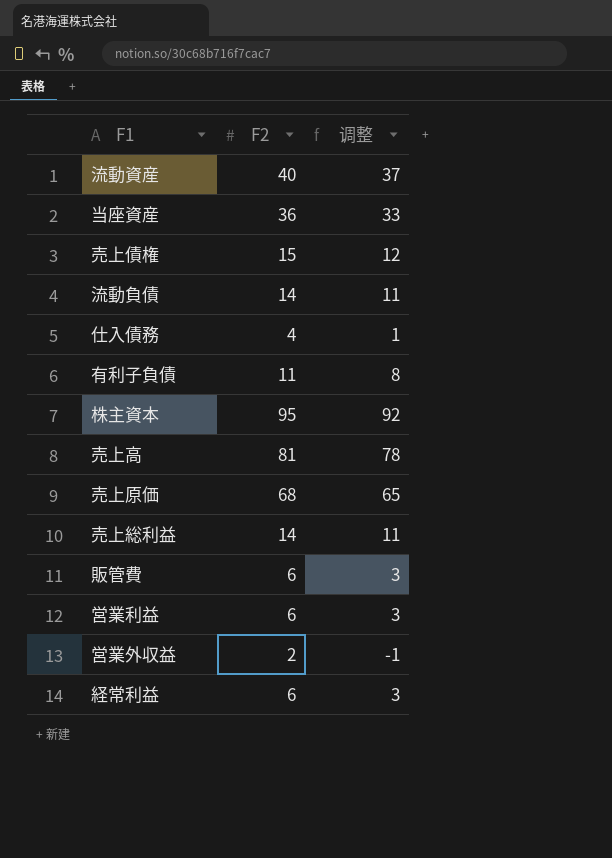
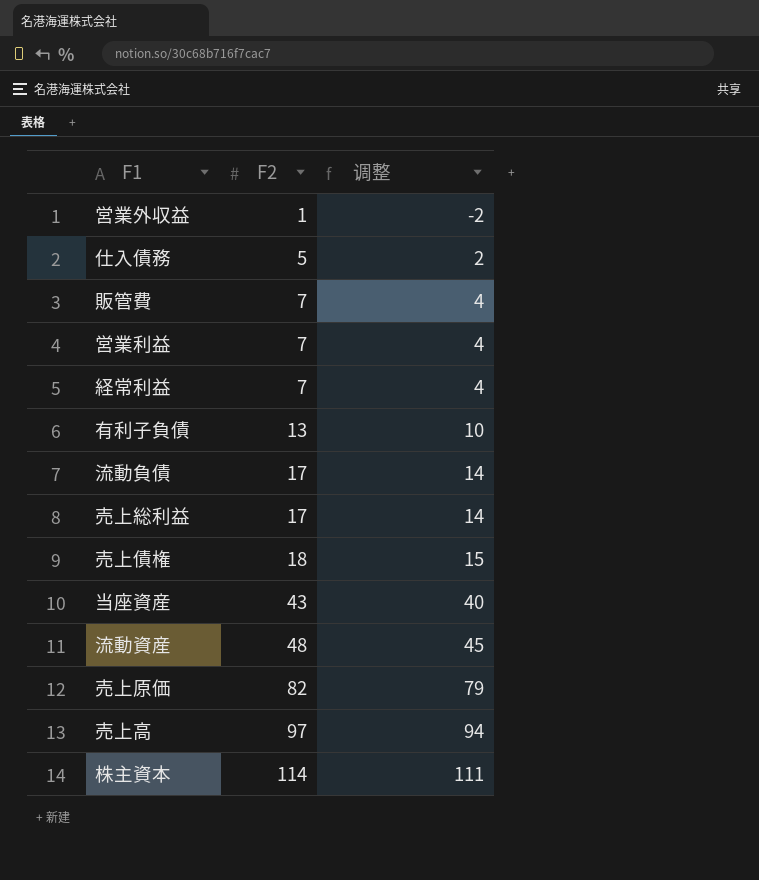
row order: none -> F2 ascending
営業外収益 | F2: 2 -> 1
営業外収益 | 调整: -1 -> -2
仕入債務 | F2: 4 -> 5
仕入債務 | 调整: 1 -> 2
販管費 | F2: 6 -> 7
販管費 | 调整: 3 -> 4
営業利益 | F2: 6 -> 7
営業利益 | 调整: 3 -> 4
経常利益 | F2: 6 -> 7
経常利益 | 调整: 3 -> 4
有利子負債 | F2: 11 -> 13
有利子負債 | 调整: 8 -> 10
流動負債 | F2: 14 -> 17
流動負債 | 调整: 11 -> 14
売上総利益 | F2: 14 -> 17
売上総利益 | 调整: 11 -> 14
売上債権 | F2: 15 -> 18
売上債権 | 调整: 12 -> 15
当座資産 | F2: 36 -> 43
当座資産 | 调整: 33 -> 40
流動資産 | F2: 40 -> 48
流動資産 | 调整: 37 -> 45
売上原価 | F2: 68 -> 82
売上原価 | 调整: 65 -> 79
売上高 | F2: 81 -> 97
売上高 | 调整: 78 -> 94
株主資本 | F2: 95 -> 114
株主資本 | 调整: 92 -> 111

